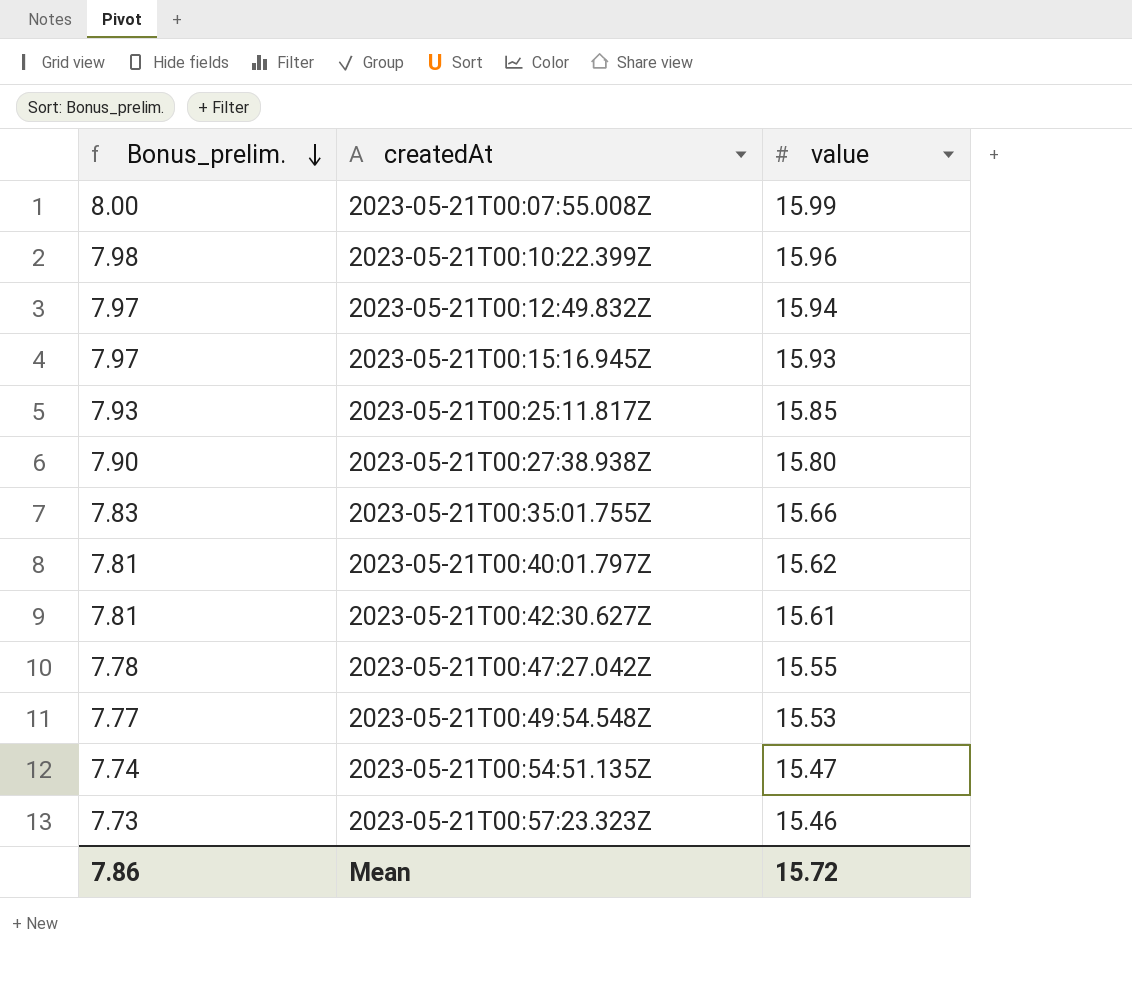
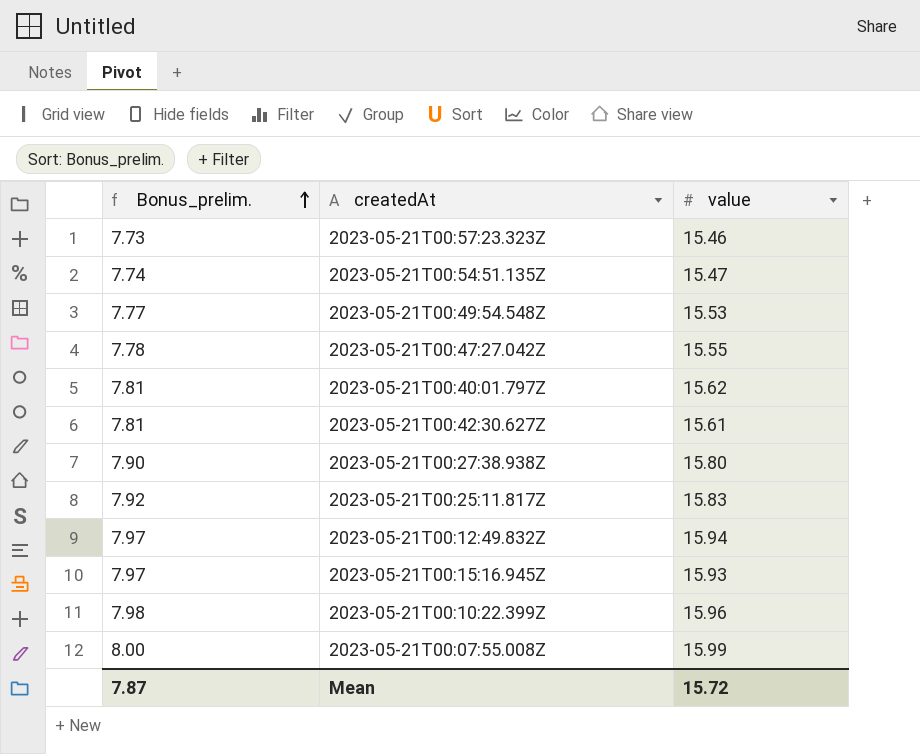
row order: Bonus_prelim. descending -> Bonus_prelim. ascending
row 2023-05-21T00:35:01.755Z: 7.83 | 15.66 -> none
2023-05-21T00:25:11.817Z | Bonus_prelim.: 7.93 -> 7.92
2023-05-21T00:25:11.817Z | value: 15.85 -> 15.83
Mean | Bonus_prelim.: 7.86 -> 7.87

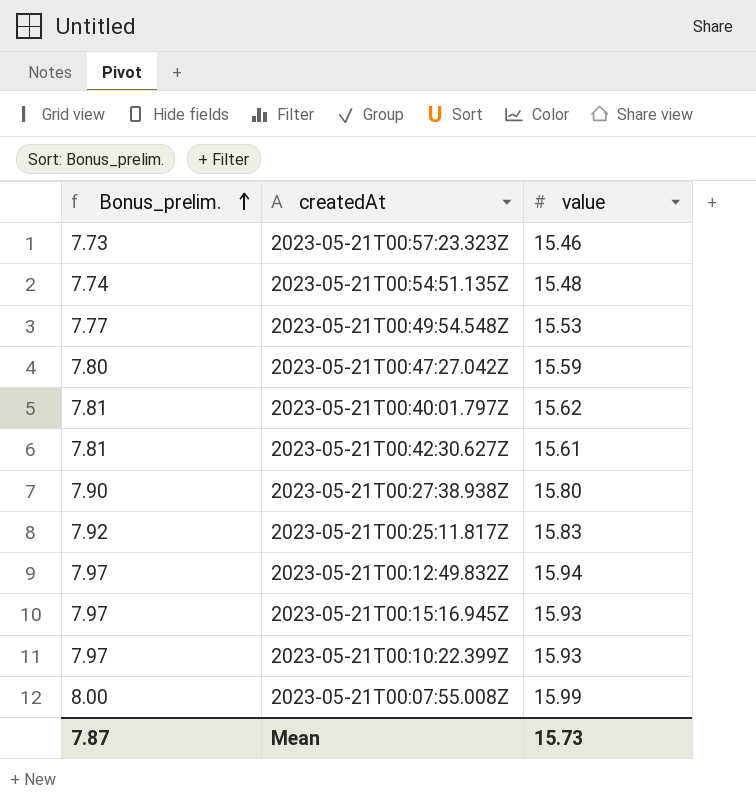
2023-05-21T00:54:51.135Z | value: 15.47 -> 15.48
2023-05-21T00:47:27.042Z | Bonus_prelim.: 7.78 -> 7.80
2023-05-21T00:47:27.042Z | value: 15.55 -> 15.59
2023-05-21T00:10:22.399Z | Bonus_prelim.: 7.98 -> 7.97
2023-05-21T00:10:22.399Z | value: 15.96 -> 15.93
Mean | value: 15.72 -> 15.73

